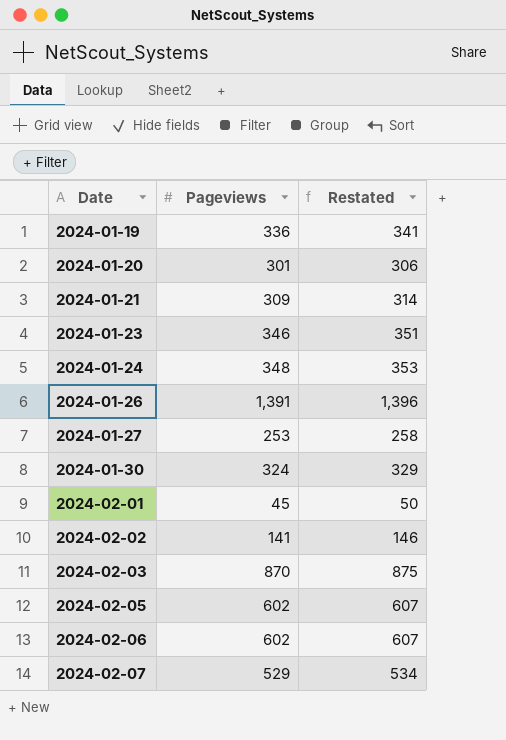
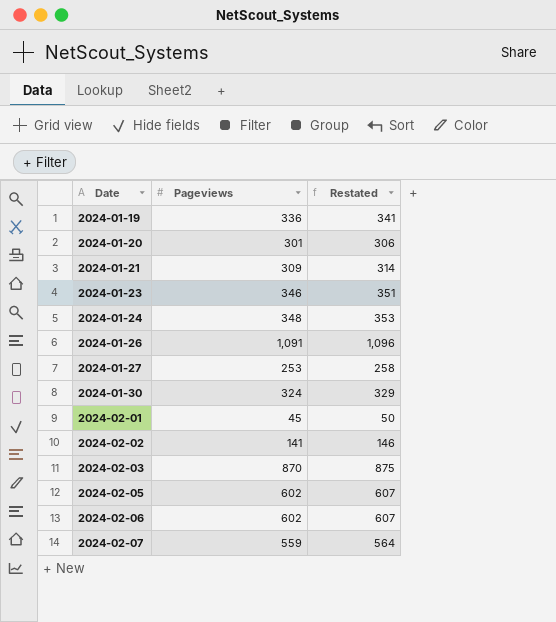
2024-01-26 | Pageviews: 1,391 -> 1,091
2024-01-26 | Restated: 1,396 -> 1,096
2024-02-07 | Pageviews: 529 -> 559
2024-02-07 | Restated: 534 -> 564

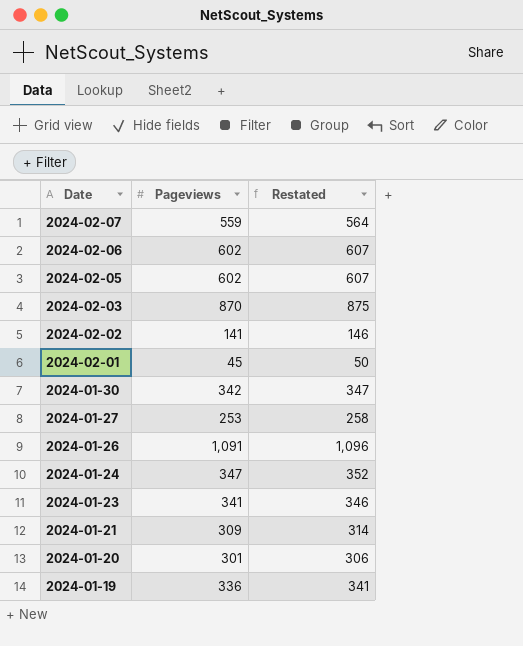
row order: Date ascending -> Date descending
2024-01-30 | Pageviews: 324 -> 342
2024-01-30 | Restated: 329 -> 347
2024-01-24 | Pageviews: 348 -> 347
2024-01-24 | Restated: 353 -> 352
2024-01-23 | Pageviews: 346 -> 341
2024-01-23 | Restated: 351 -> 346

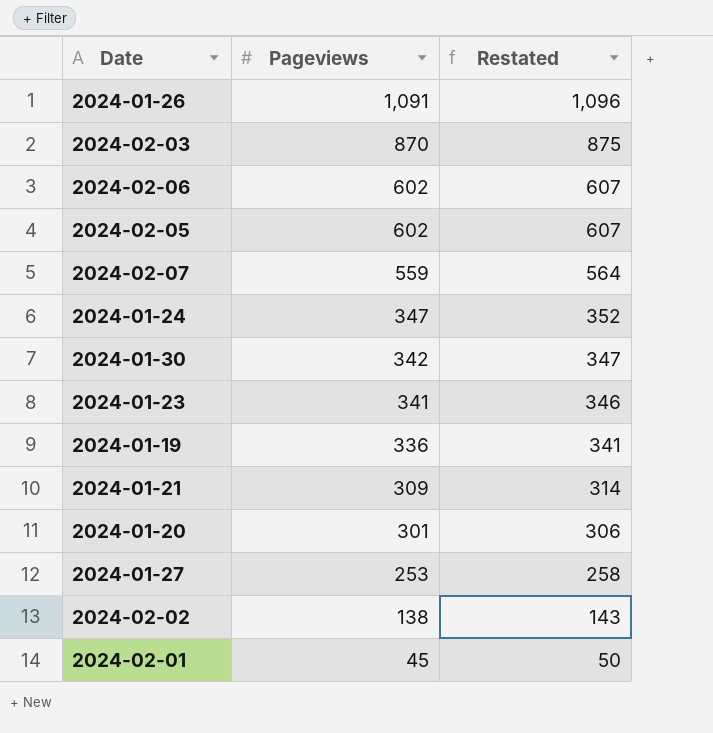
row order: Date descending -> Pageviews descending
2024-02-02 | Pageviews: 141 -> 138
2024-02-02 | Restated: 146 -> 143

